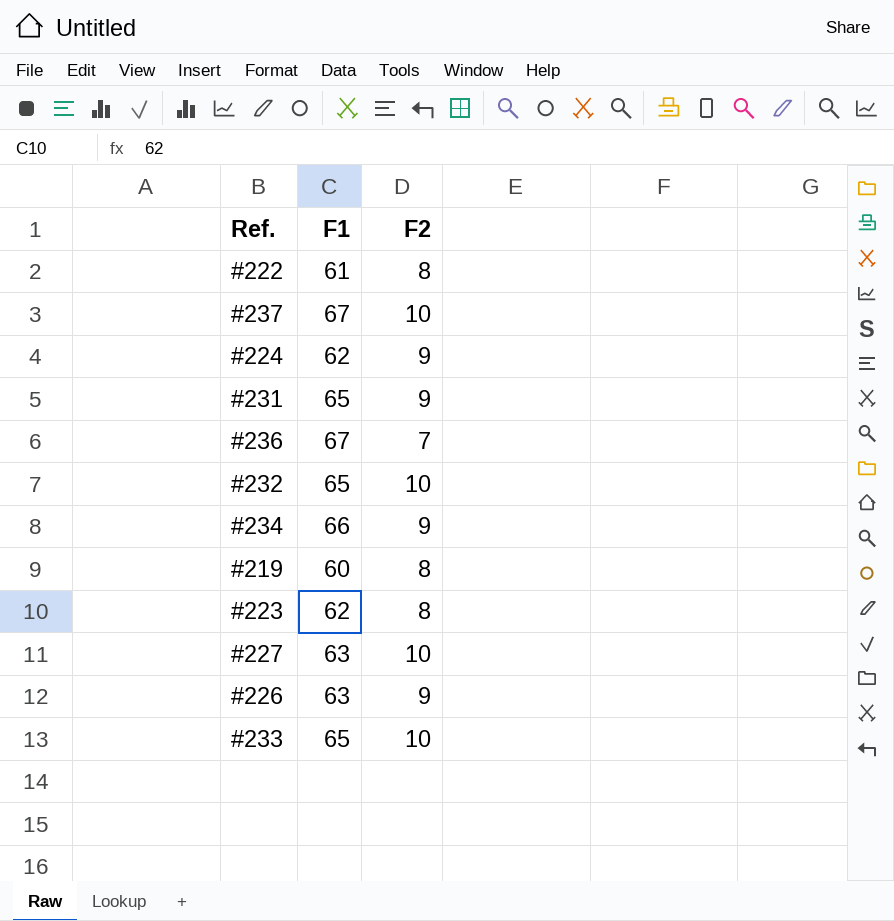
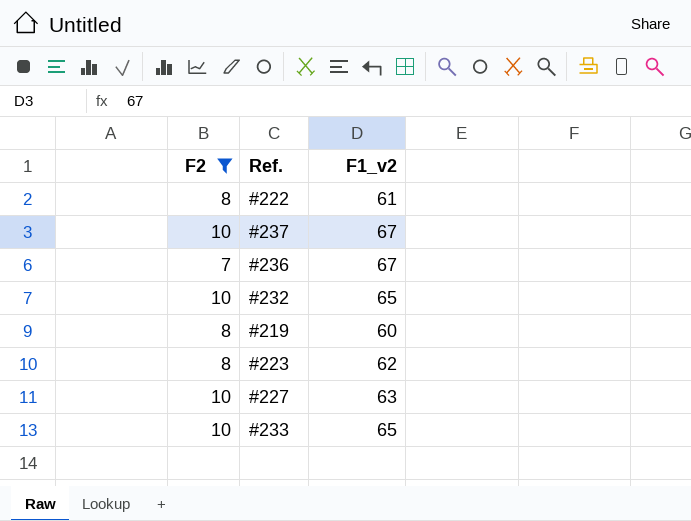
filter: none -> F2 != 9
column F2 | position: 3 -> 1
column name: F1 -> F1_v2

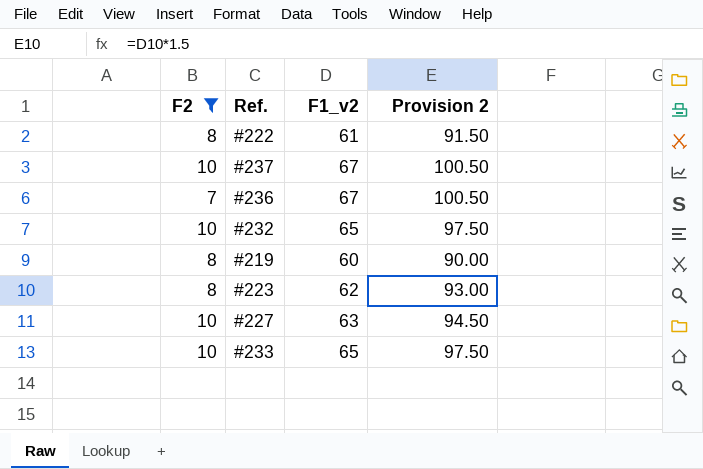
column Provision 2 | formula: none -> [F1_v2] * 1.5

